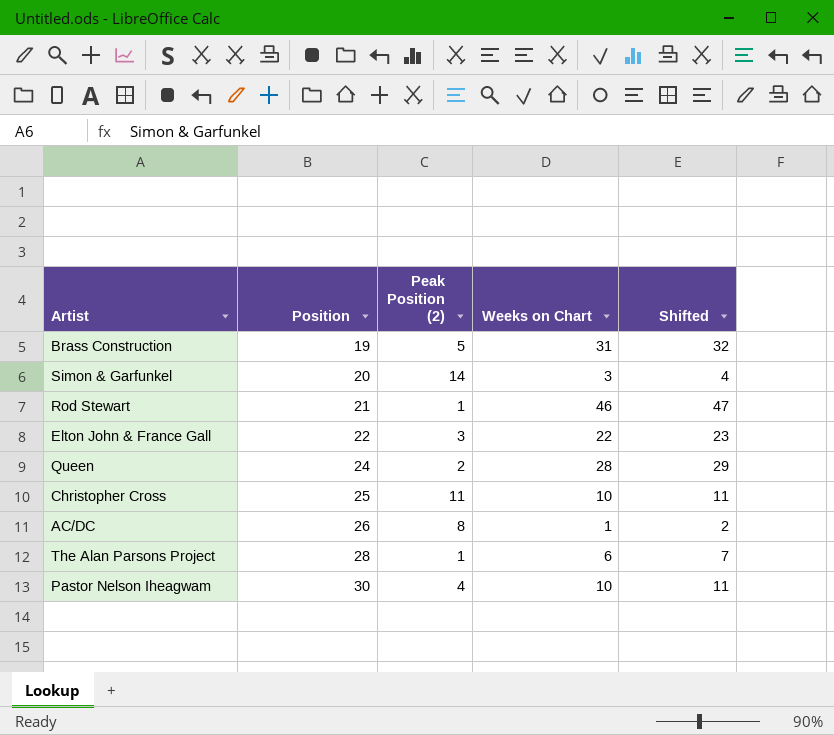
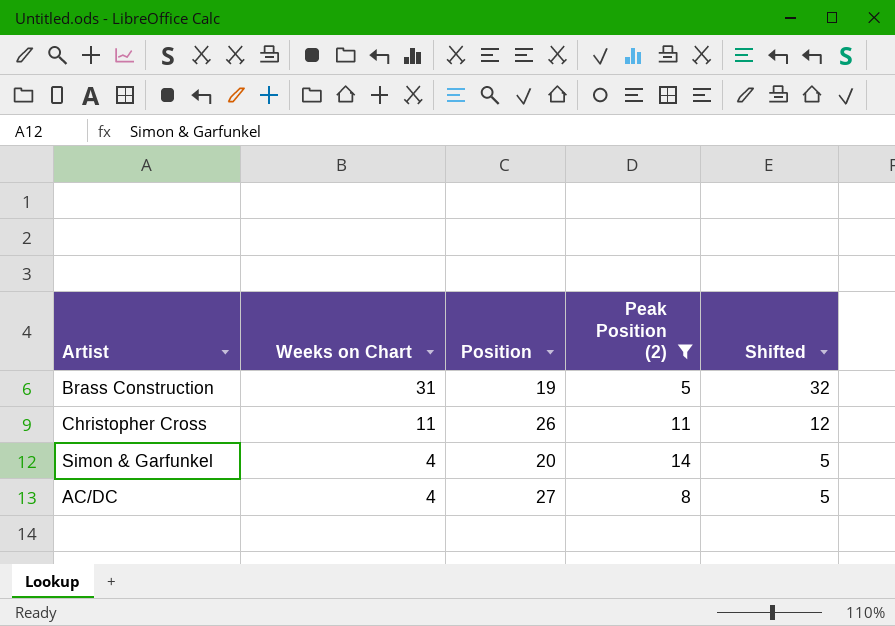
filter: none -> Peak Position (2) >= 5
row order: Position ascending -> Weeks on Chart descending
column Weeks on Chart | position: 4 -> 2
Christopher Cross | Weeks on Chart: 10 -> 11
Christopher Cross | Position: 25 -> 26
Christopher Cross | Shifted: 11 -> 12
Simon & Garfunkel | Weeks on Chart: 3 -> 4
Simon & Garfunkel | Shifted: 4 -> 5
AC/DC | Weeks on Chart: 1 -> 4
AC/DC | Position: 26 -> 27
AC/DC | Shifted: 2 -> 5

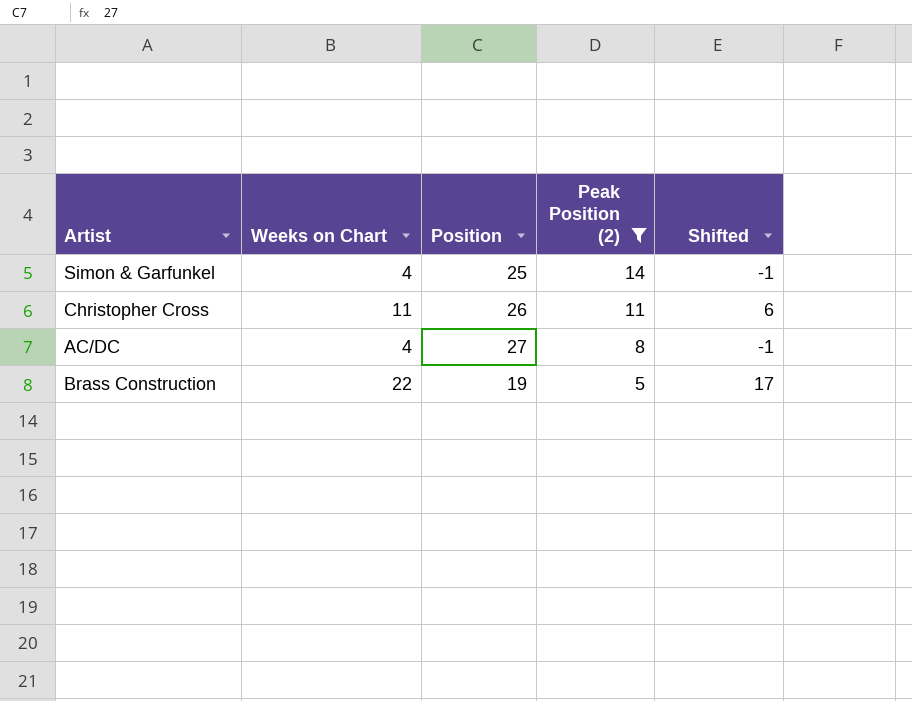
row order: Weeks on Chart descending -> Peak Position (2) descending
column Shifted | formula: [Weeks on Chart] + 1 -> [Weeks on Chart] - 5
Simon & Garfunkel | Position: 20 -> 25
Brass Construction | Weeks on Chart: 31 -> 22

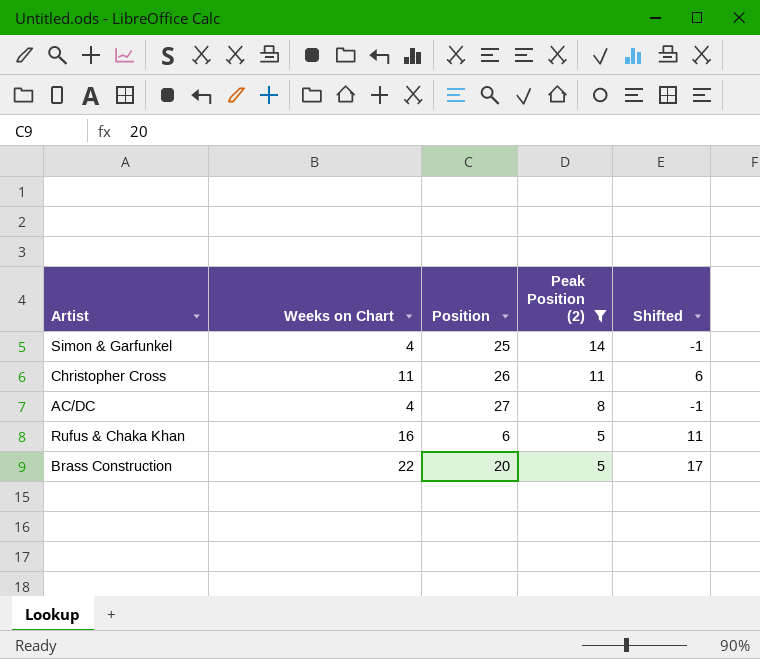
row Rufus & Chaka Khan: none -> 16 | 6 | 5 | 11
Brass Construction | Position: 19 -> 20

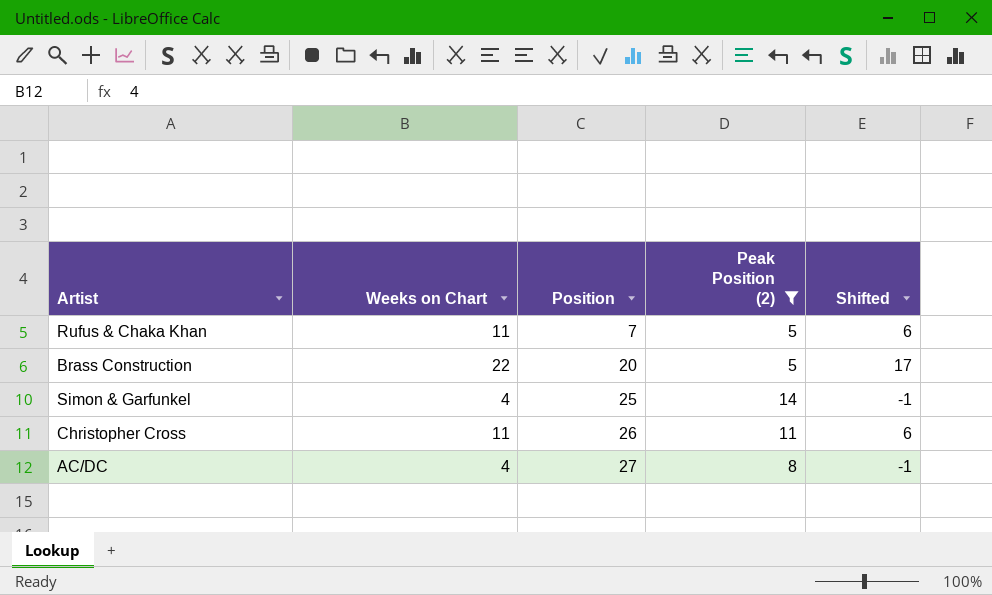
row order: Peak Position (2) descending -> Position ascending
Rufus & Chaka Khan | Weeks on Chart: 16 -> 11
Rufus & Chaka Khan | Position: 6 -> 7
Rufus & Chaka Khan | Shifted: 11 -> 6

